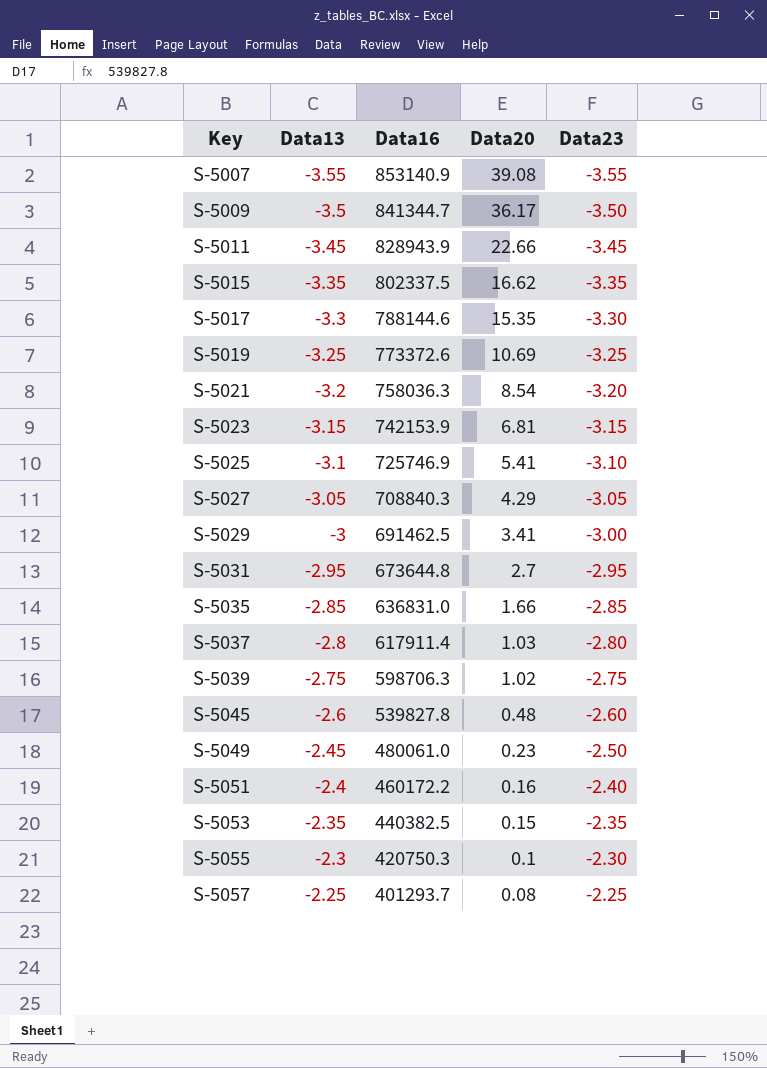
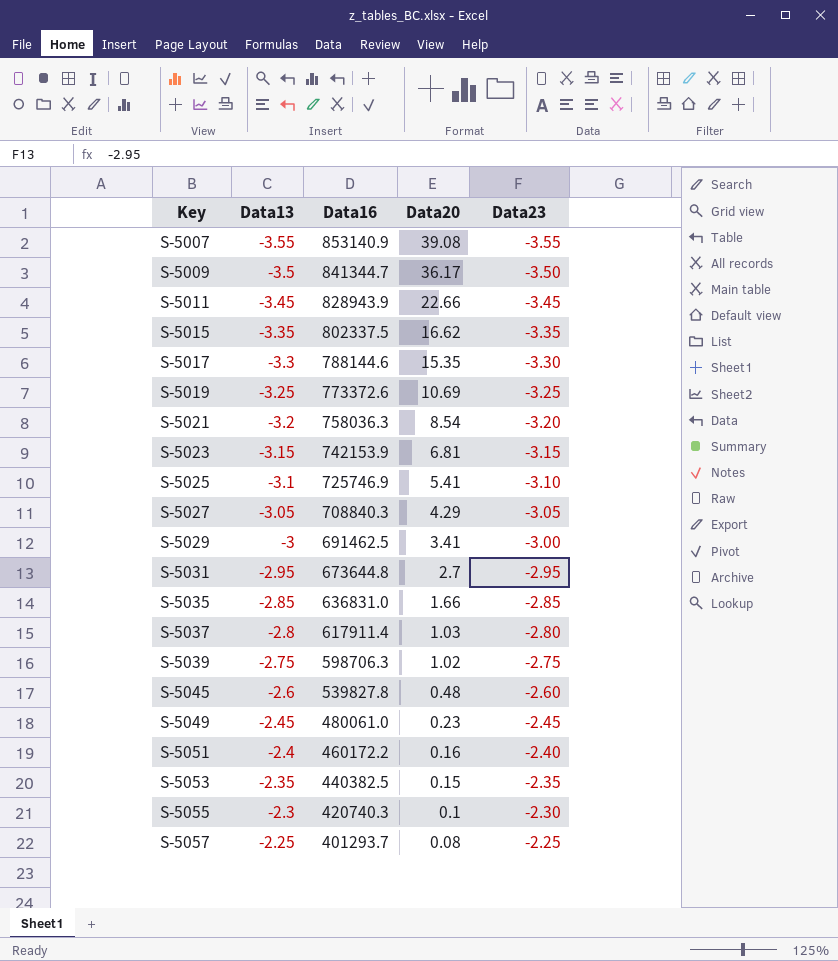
S-5049 | Data23: -2.50 -> -2.45
S-5055 | Data16: 420750.3 -> 420740.3

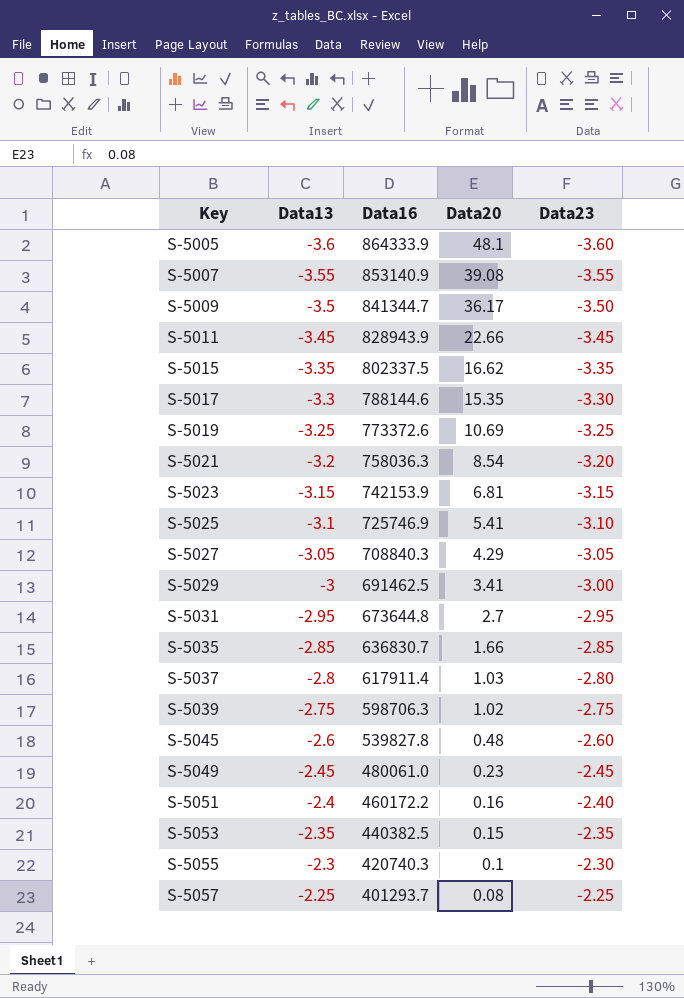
row S-5005: none -> -3.6 | 864333.9 | 48.1 | -3.60
S-5035 | Data16: 636831.0 -> 636830.7

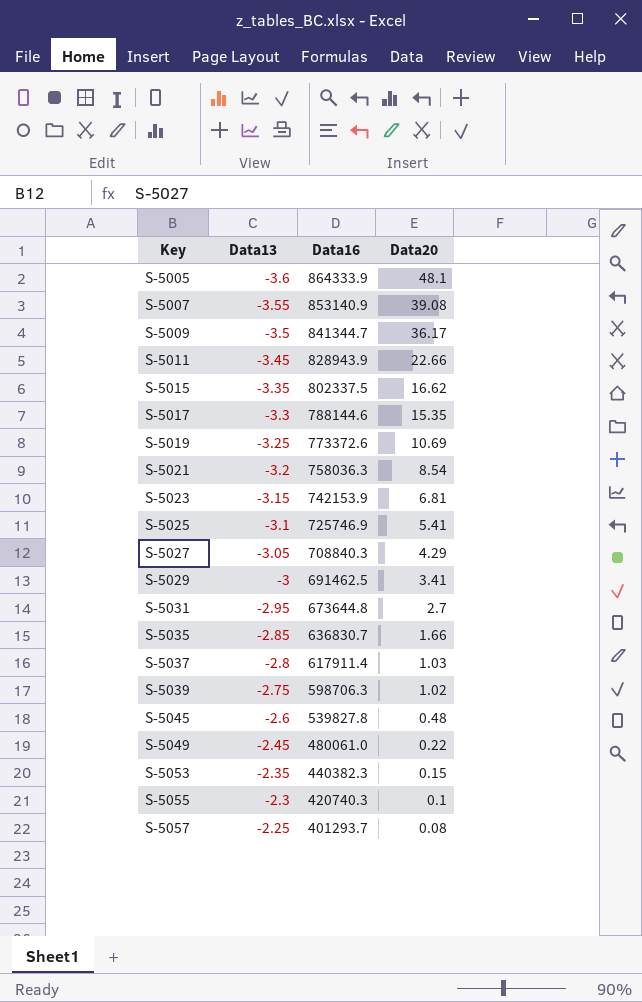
column Data23 | position: 5 -> none
row S-5051: -2.4 | 460172.2 | 0.16 | -2.40 -> none
S-5049 | Data20: 0.23 -> 0.22
S-5053 | Data16: 440382.5 -> 440382.3

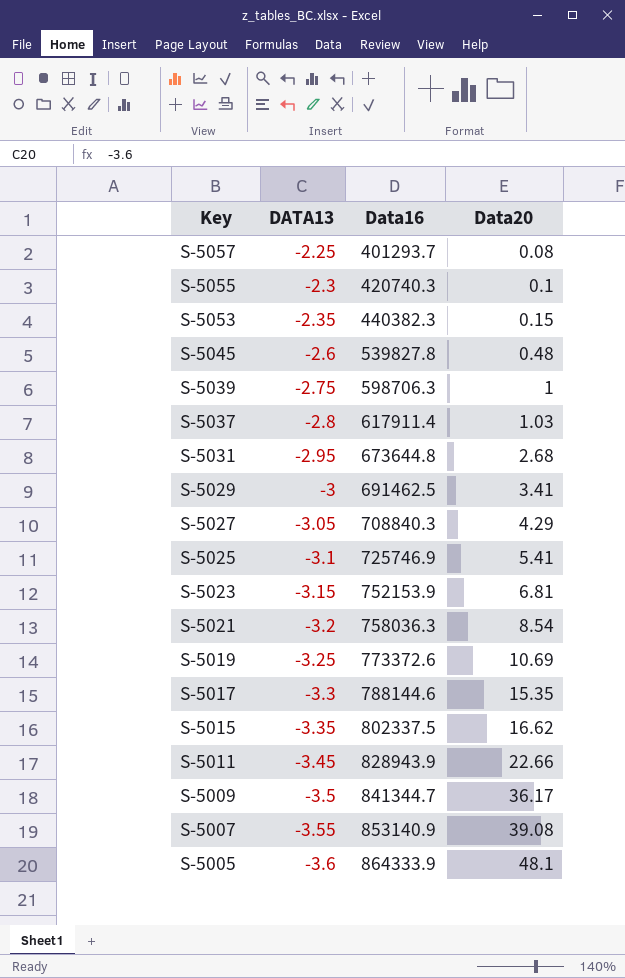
row order: Key ascending -> Key descending
column name: Data13 -> DATA13
row S-5035: -2.85 | 636830.7 | 1.66 -> none
row S-5049: -2.45 | 480061.0 | 0.22 -> none
S-5039 | Data20: 1.02 -> 1
S-5031 | Data20: 2.7 -> 2.68
S-5023 | Data16: 742153.9 -> 752153.9

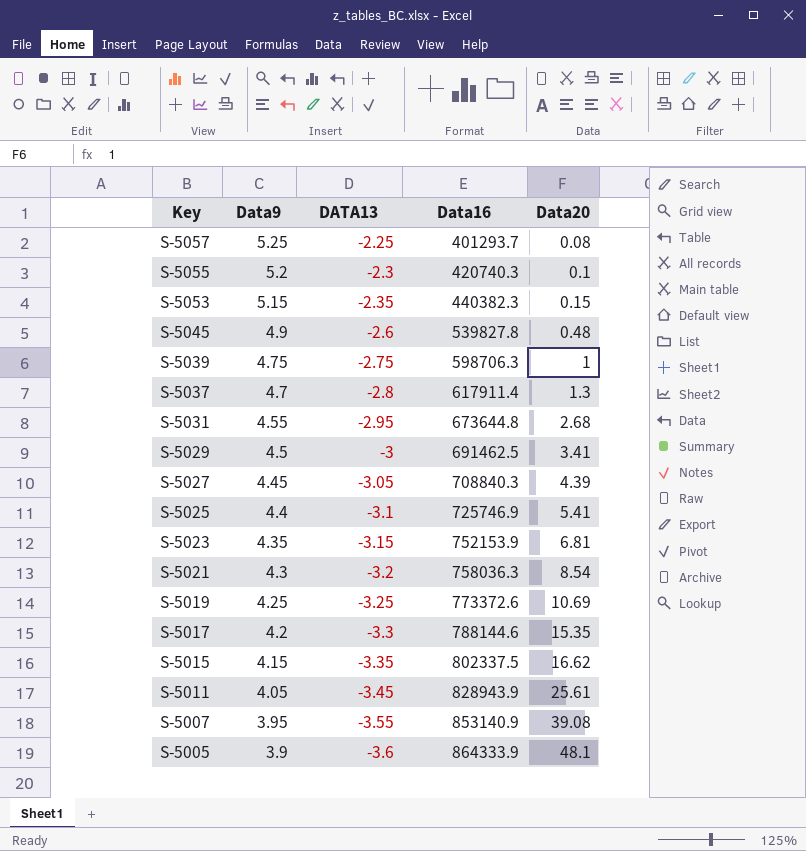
column Data9 | position: none -> 2
row S-5009: -3.5 | 841344.7 | 36.17 -> none
S-5037 | Data20: 1.03 -> 1.3
S-5027 | Data20: 4.29 -> 4.39
S-5011 | Data20: 22.66 -> 25.61

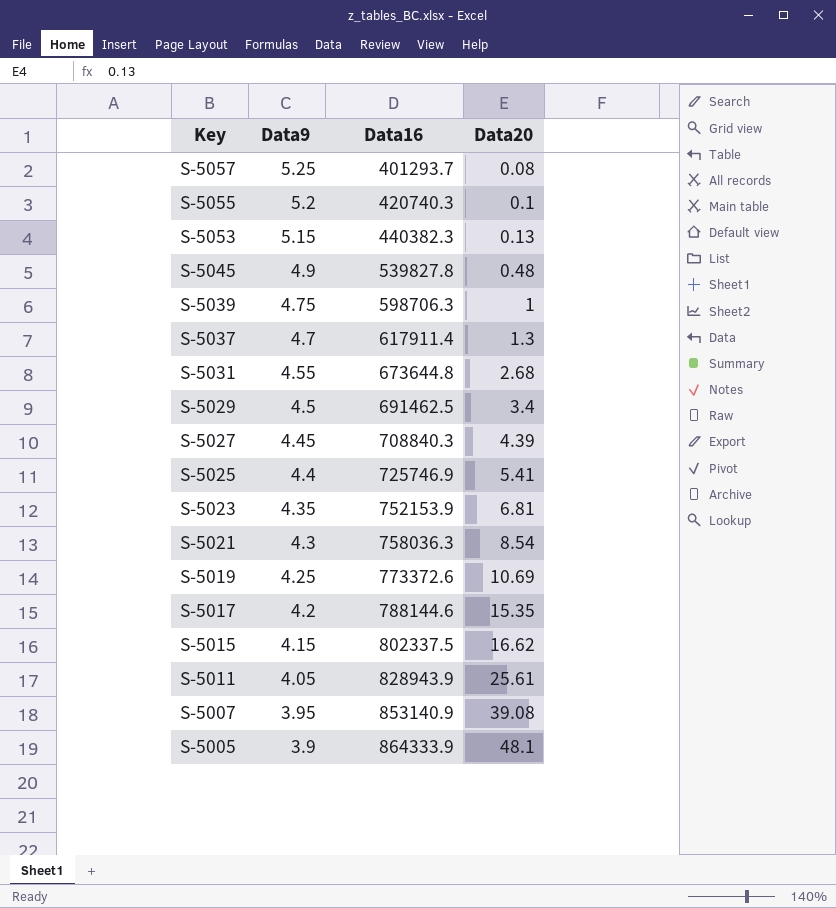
column DATA13 | position: 3 -> none
S-5053 | Data20: 0.15 -> 0.13
S-5029 | Data20: 3.41 -> 3.4

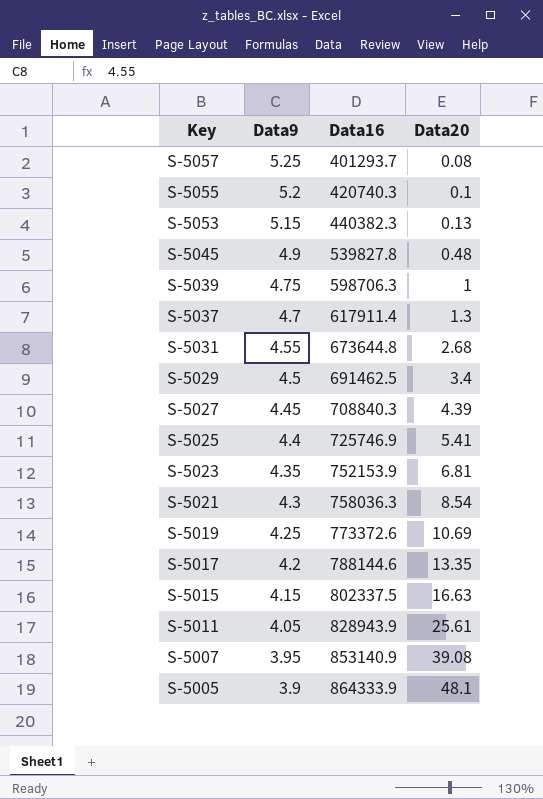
S-5017 | Data20: 15.35 -> 13.35
S-5015 | Data20: 16.62 -> 16.63

